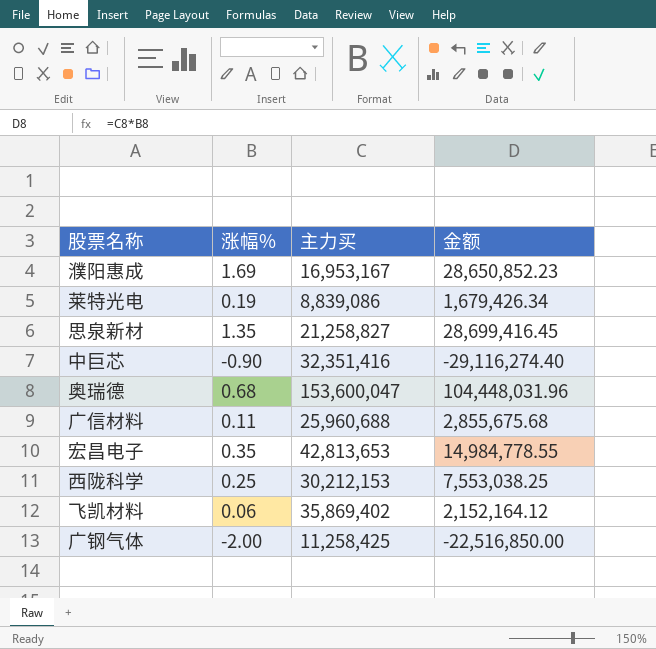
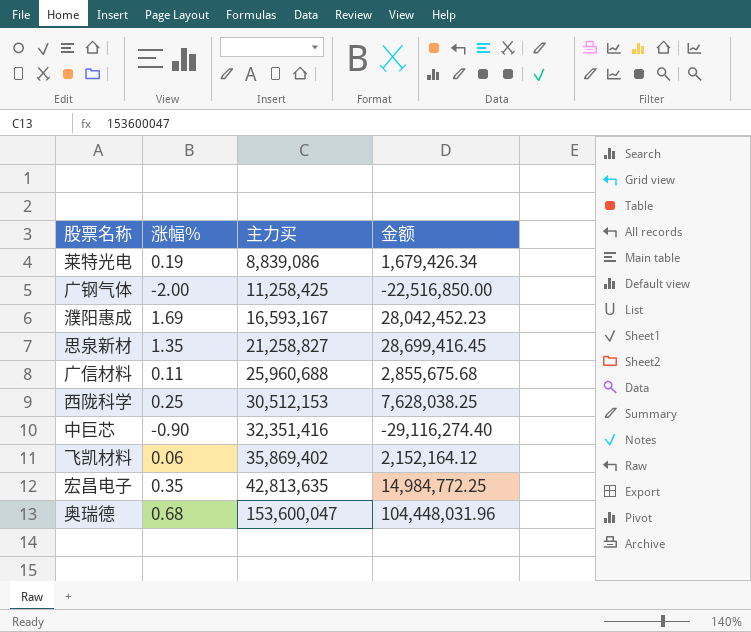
row order: none -> 主力买 ascending
濮阳惠成 | 主力买: 16,953,167 -> 16,593,167
濮阳惠成 | 金额: 28,650,852.23 -> 28,042,452.23
西陇科学 | 主力买: 30,212,153 -> 30,512,153
西陇科学 | 金额: 7,553,038.25 -> 7,628,038.25
宏昌电子 | 主力买: 42,813,653 -> 42,813,635
宏昌电子 | 金额: 14,984,778.55 -> 14,984,772.25

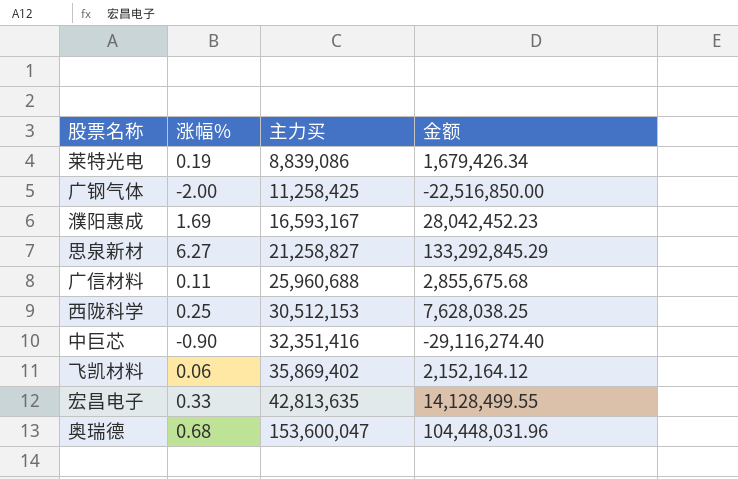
思泉新材 | 涨幅%: 1.35 -> 6.27
思泉新材 | 金额: 28,699,416.45 -> 133,292,845.29
宏昌电子 | 涨幅%: 0.35 -> 0.33
宏昌电子 | 金额: 14,984,772.25 -> 14,128,499.55

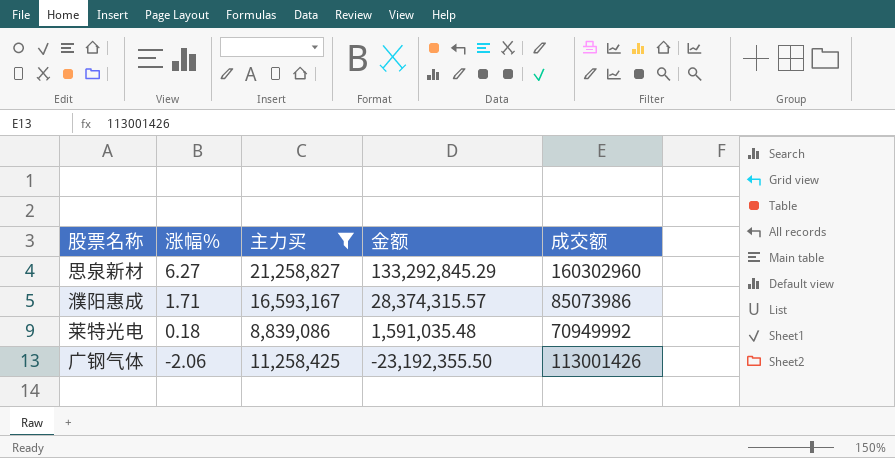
filter: none -> 主力买 <= 21,258,827
row order: 主力买 ascending -> 涨幅% descending
column 成交额 | position: none -> 5
濮阳惠成 | 涨幅%: 1.69 -> 1.71
濮阳惠成 | 金额: 28,042,452.23 -> 28,374,315.57
莱特光电 | 涨幅%: 0.19 -> 0.18
莱特光电 | 金额: 1,679,426.34 -> 1,591,035.48
广钢气体 | 涨幅%: -2.00 -> -2.06
广钢气体 | 金额: -22,516,850.00 -> -23,192,355.50

